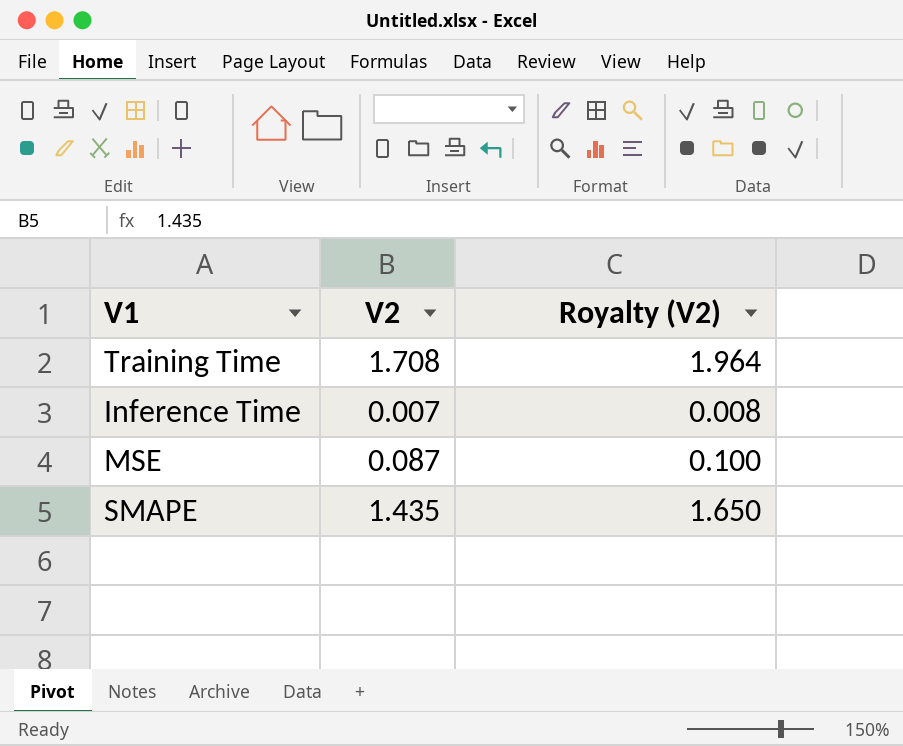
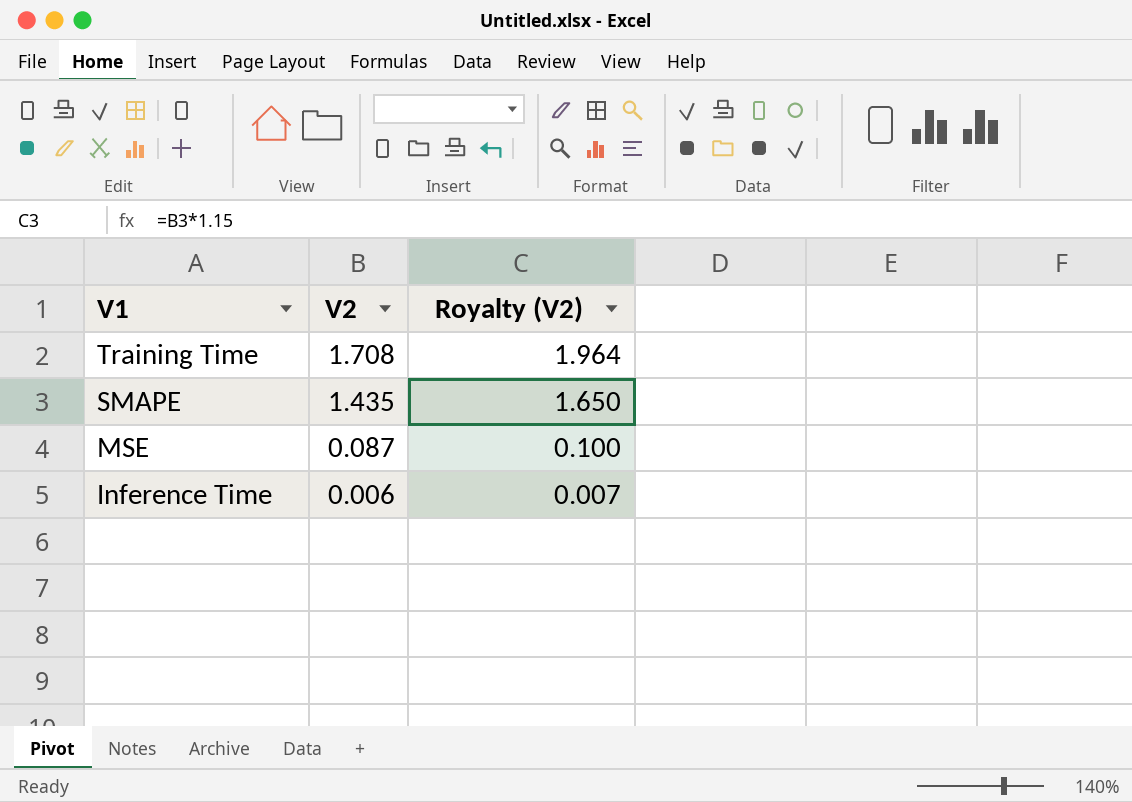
row order: none -> V1 descending
Inference Time | V2: 0.007 -> 0.006
Inference Time | Royalty (V2): 0.008 -> 0.007

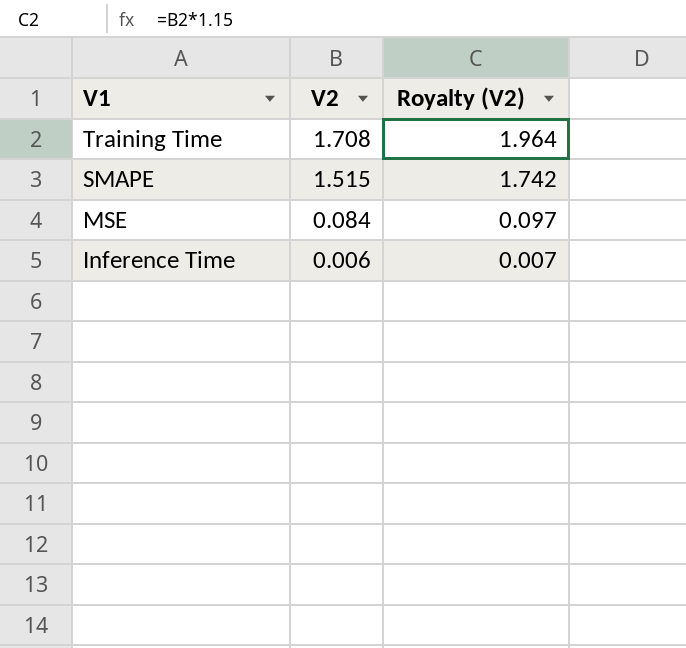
SMAPE | V2: 1.435 -> 1.515
SMAPE | Royalty (V2): 1.650 -> 1.742
MSE | V2: 0.087 -> 0.084
MSE | Royalty (V2): 0.100 -> 0.097

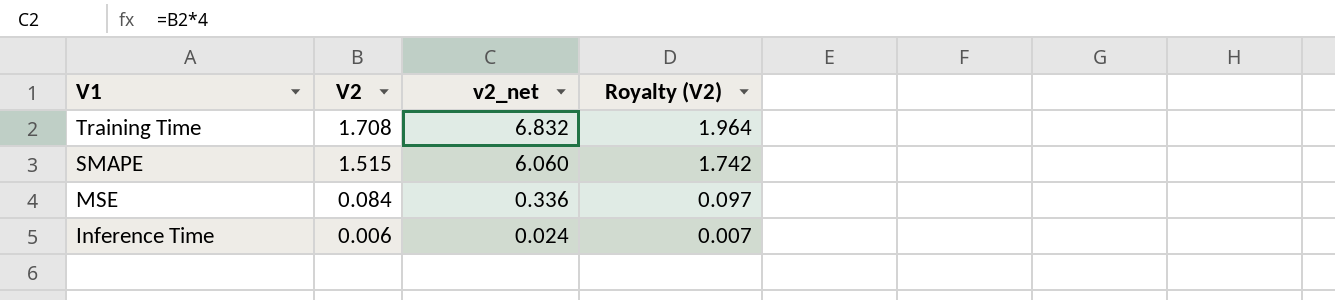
column v2_net | formula: none -> [V2] * 4

